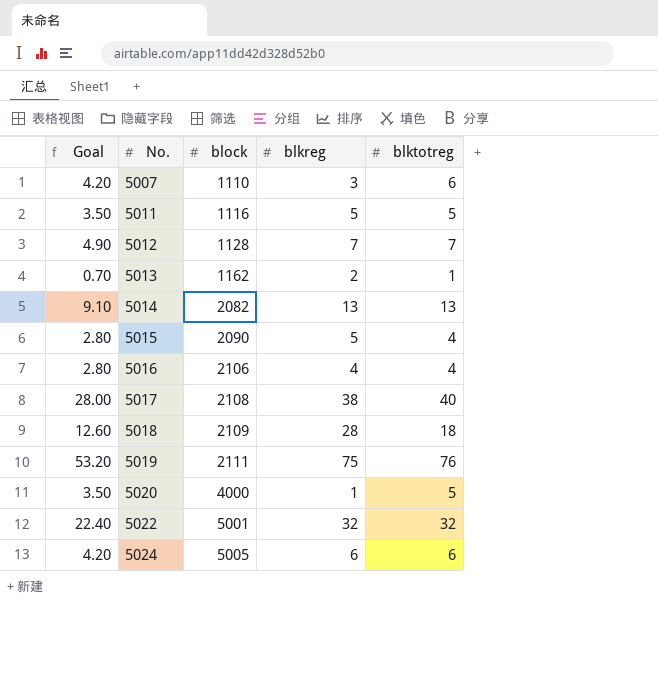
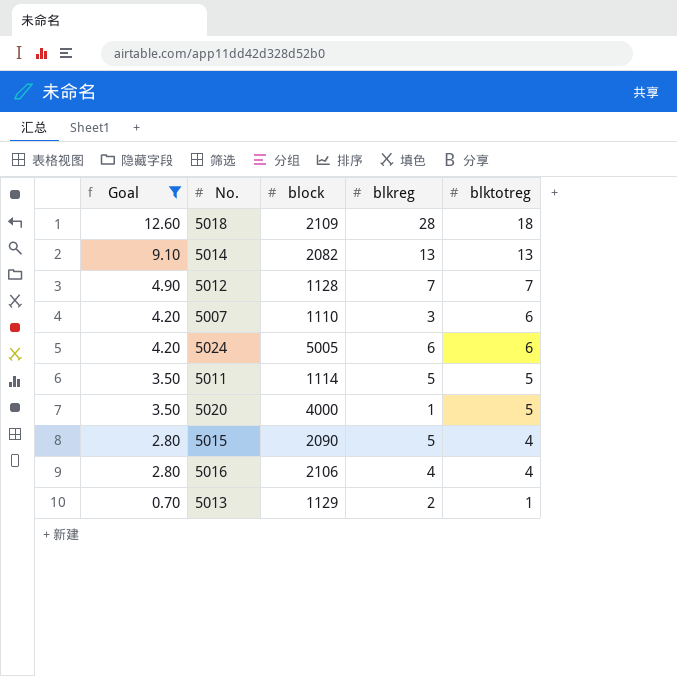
filter: none -> Goal <= 12.60
row order: No. ascending -> Goal descending
5011 | block: 1116 -> 1114
5013 | block: 1162 -> 1129

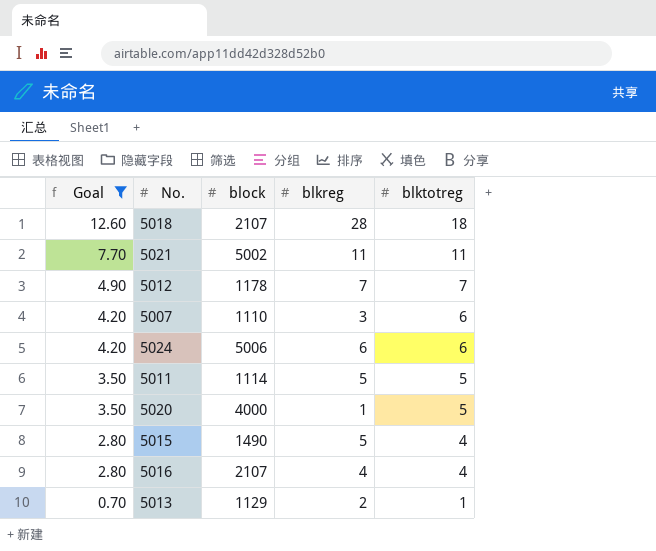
row 5014: 9.10 | 2082 | 13 | 13 -> none
5018 | block: 2109 -> 2107
row 5021: none -> 7.70 | 5002 | 11 | 11
5012 | block: 1128 -> 1178
5024 | block: 5005 -> 5006
5015 | block: 2090 -> 1490
5016 | block: 2106 -> 2107

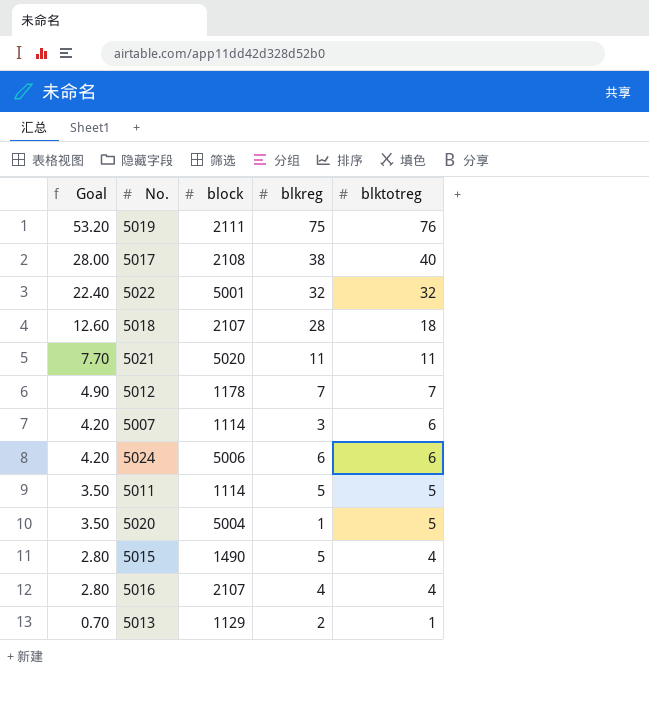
filter: Goal <= 12.60 -> none
5021 | block: 5002 -> 5020
5007 | block: 1110 -> 1114
5020 | block: 4000 -> 5004

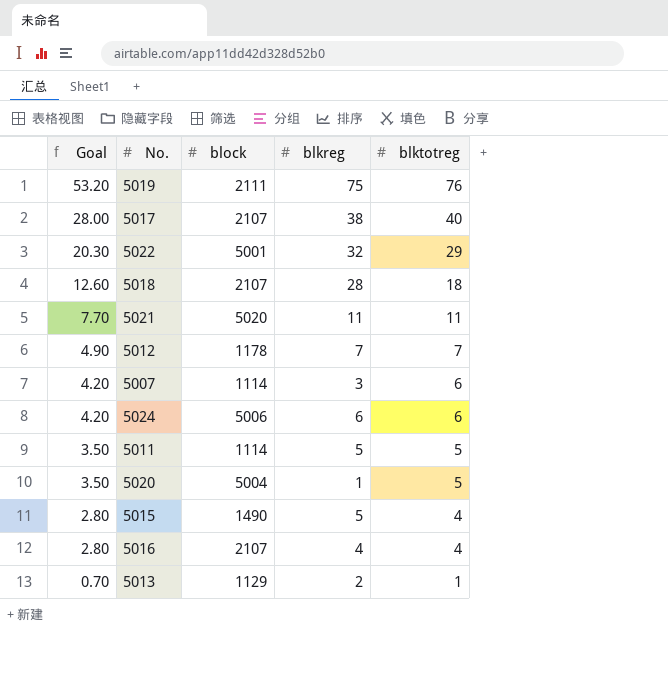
5017 | block: 2108 -> 2107
5022 | Goal: 22.40 -> 20.30
5022 | blktotreg: 32 -> 29

